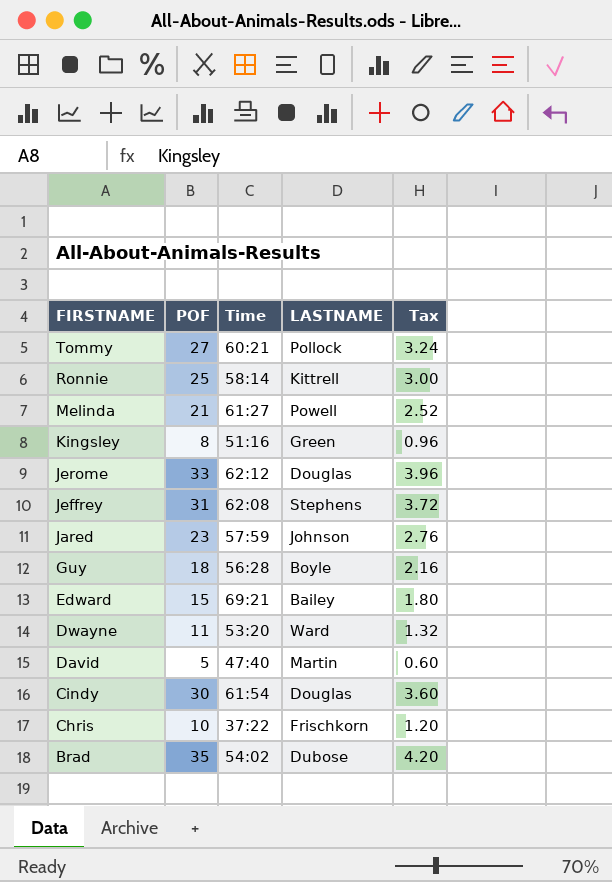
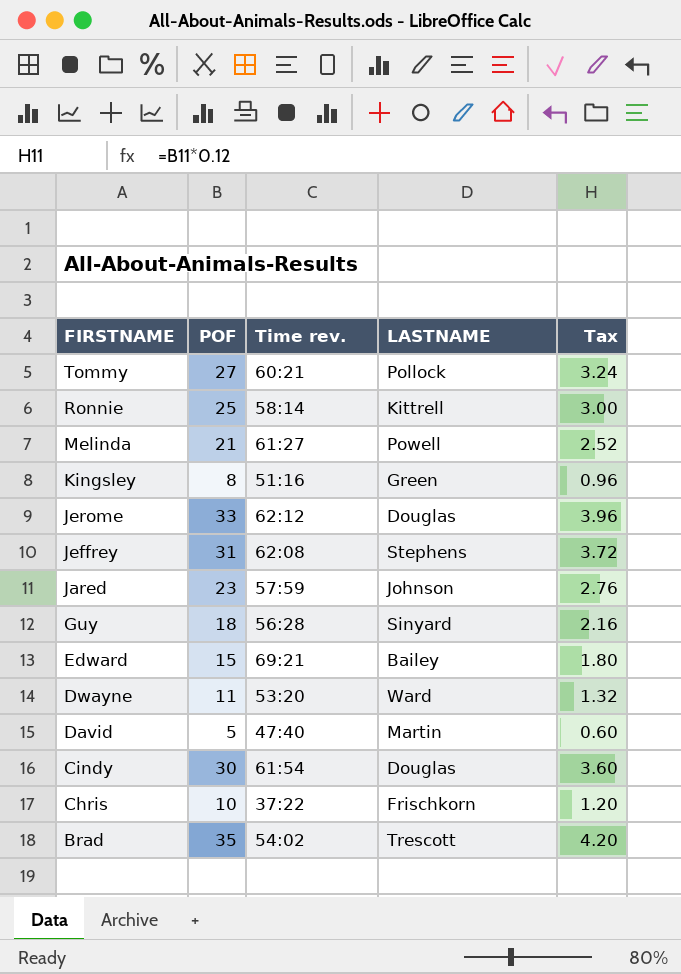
column name: Time -> Time rev.
Guy | LASTNAME: Boyle -> Sinyard
Brad | LASTNAME: Dubose -> Trescott

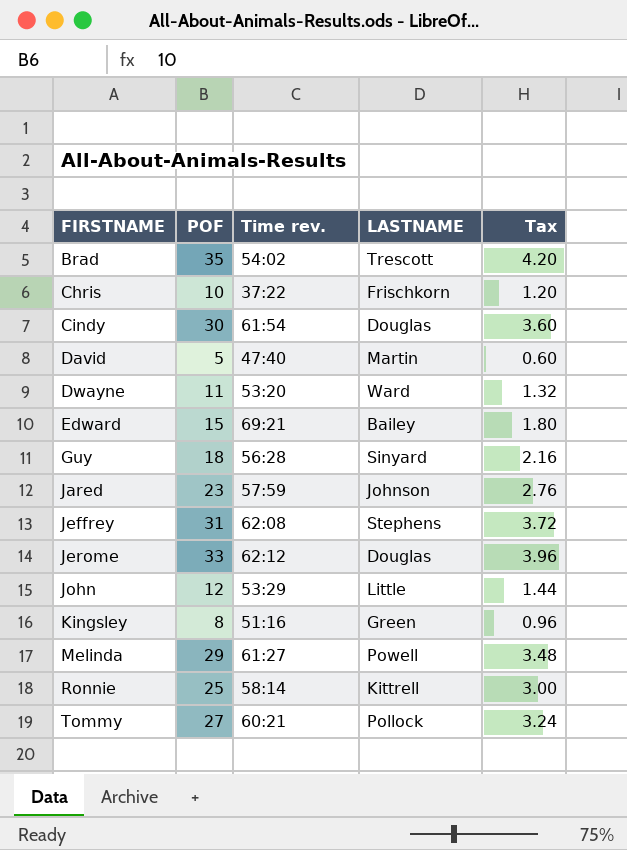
row order: FIRSTNAME descending -> FIRSTNAME ascending
row John: none -> 12 | 53:29 | Little | 1.44
Melinda | POF: 21 -> 29
Melinda | Tax: 2.52 -> 3.48

